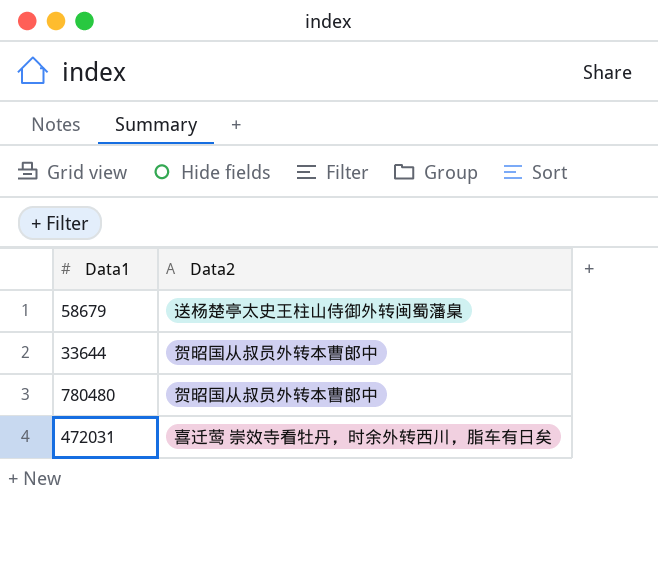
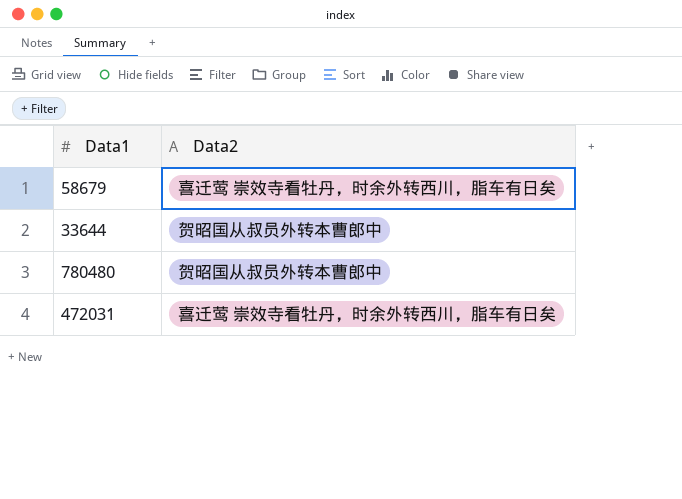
58679 | Data2: 送杨楚亭太史王柱山侍御外转闽蜀藩臬 -> 喜迁莺 崇效寺看牡丹，时余外转西川，脂车有日矣

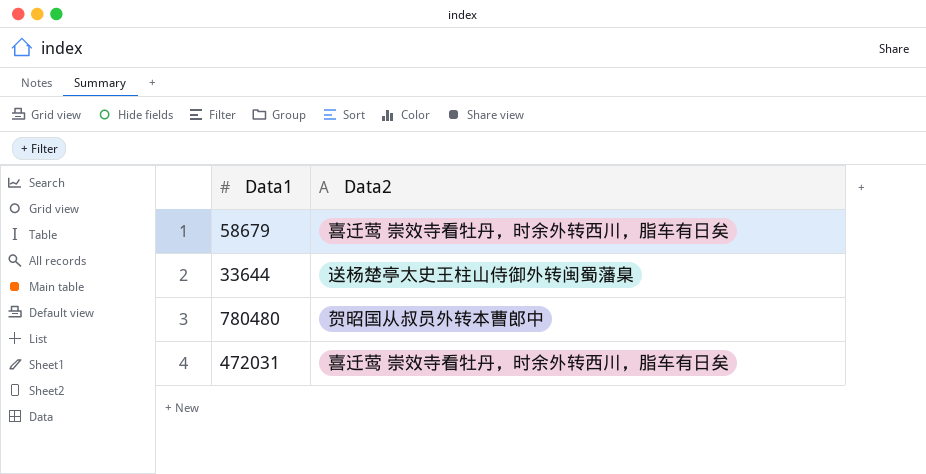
33644 | Data2: 贺昭国从叔员外转本曹郎中 -> 送杨楚亭太史王柱山侍御外转闽蜀藩臬

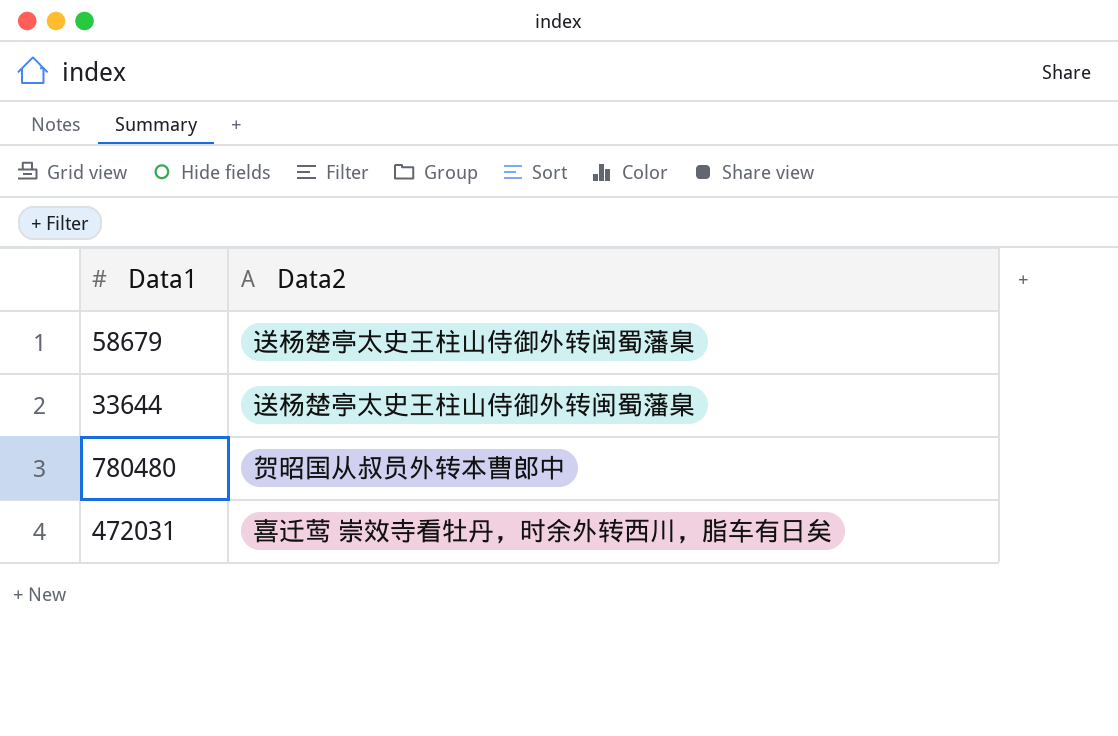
58679 | Data2: 喜迁莺 崇效寺看牡丹，时余外转西川，脂车有日矣 -> 送杨楚亭太史王柱山侍御外转闽蜀藩臬

